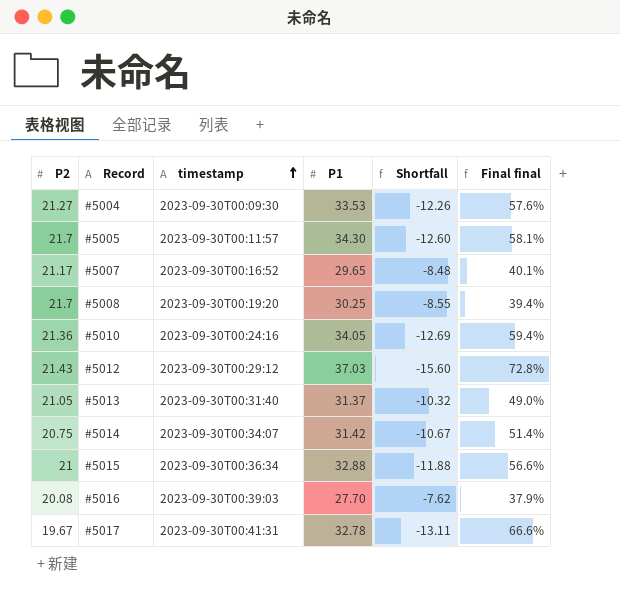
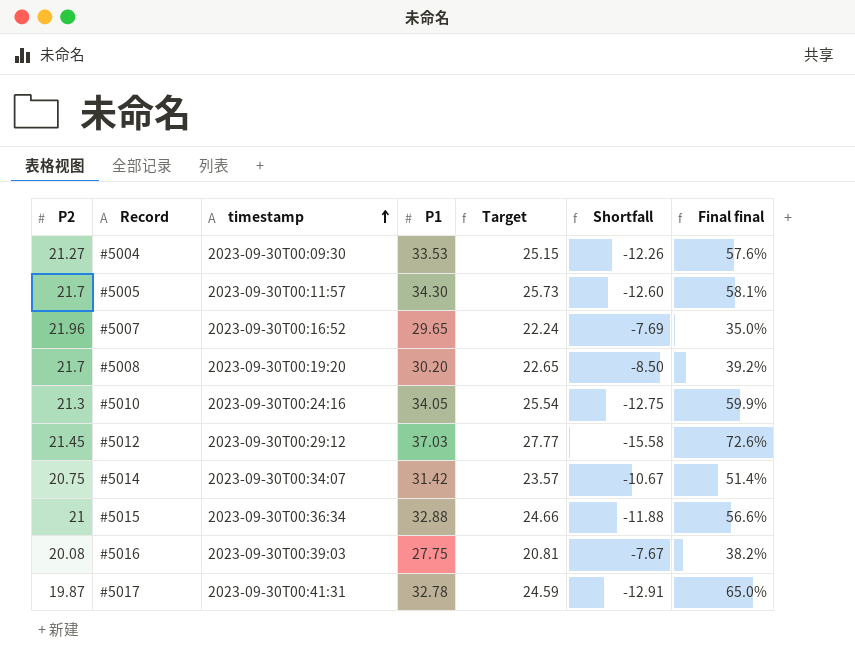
column Target | formula: none -> [P1] * 0.75
row #5013: 21.05 | 2023-09-30T00:31:40 | 31.37 | -10.32 | 49.0% -> none
#5007 | P2: 21.17 -> 21.96
#5007 | Shortfall: -8.48 -> -7.69
#5007 | Final final: 40.1% -> 35.0%
#5008 | P1: 30.25 -> 30.20
#5008 | Shortfall: -8.55 -> -8.50
#5008 | Final final: 39.4% -> 39.2%
#5010 | P2: 21.36 -> 21.3
#5010 | Shortfall: -12.69 -> -12.75
#5010 | Final final: 59.4% -> 59.9%
#5012 | P2: 21.43 -> 21.45
#5012 | Shortfall: -15.60 -> -15.58
#5012 | Final final: 72.8% -> 72.6%
#5016 | P1: 27.70 -> 27.75
#5016 | Shortfall: -7.62 -> -7.67
#5016 | Final final: 37.9% -> 38.2%
#5017 | P2: 19.67 -> 19.87
#5017 | Shortfall: -13.11 -> -12.91
#5017 | Final final: 66.6% -> 65.0%

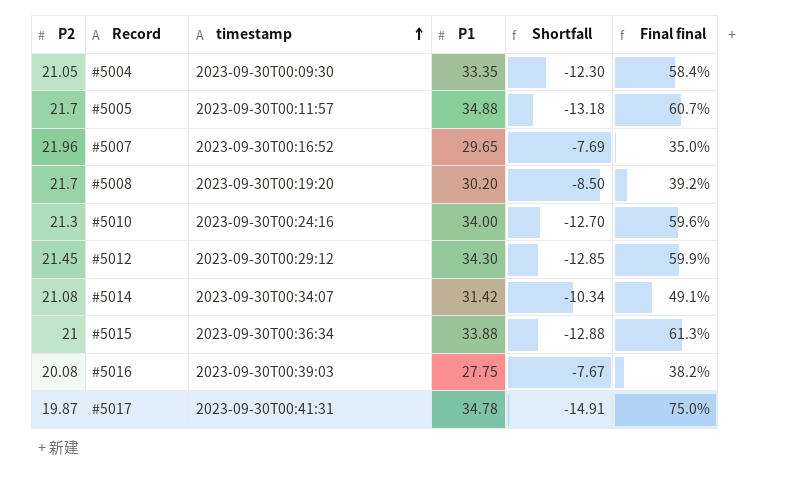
column Target | formula: [P1] * 0.75 -> none
#5004 | P2: 21.27 -> 21.05
#5004 | P1: 33.53 -> 33.35
#5004 | Shortfall: -12.26 -> -12.30
#5004 | Final final: 57.6% -> 58.4%
#5005 | P1: 34.30 -> 34.88
#5005 | Shortfall: -12.60 -> -13.18
#5005 | Final final: 58.1% -> 60.7%
#5010 | P1: 34.05 -> 34.00
#5010 | Shortfall: -12.75 -> -12.70
#5010 | Final final: 59.9% -> 59.6%
#5012 | P1: 37.03 -> 34.30
#5012 | Shortfall: -15.58 -> -12.85
#5012 | Final final: 72.6% -> 59.9%
#5014 | P2: 20.75 -> 21.08
#5014 | Shortfall: -10.67 -> -10.34
#5014 | Final final: 51.4% -> 49.1%
#5015 | P1: 32.88 -> 33.88
#5015 | Shortfall: -11.88 -> -12.88
#5015 | Final final: 56.6% -> 61.3%
#5017 | P1: 32.78 -> 34.78
#5017 | Shortfall: -12.91 -> -14.91
#5017 | Final final: 65.0% -> 75.0%

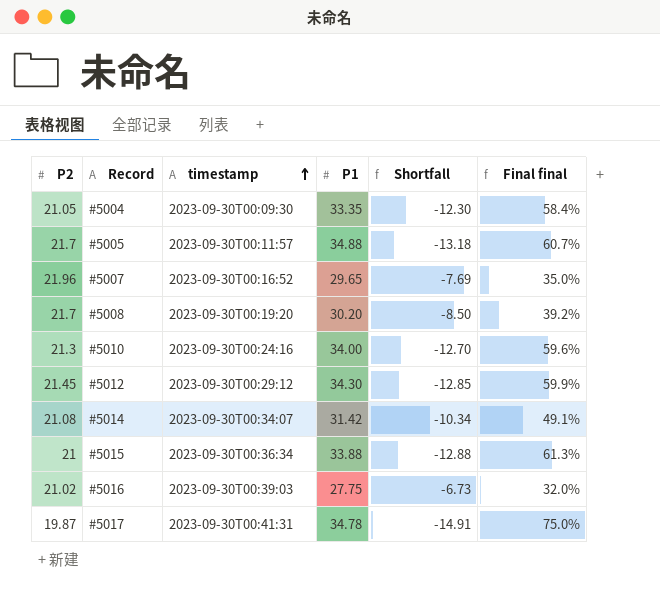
#5016 | P2: 20.08 -> 21.02
#5016 | Shortfall: -7.67 -> -6.73
#5016 | Final final: 38.2% -> 32.0%

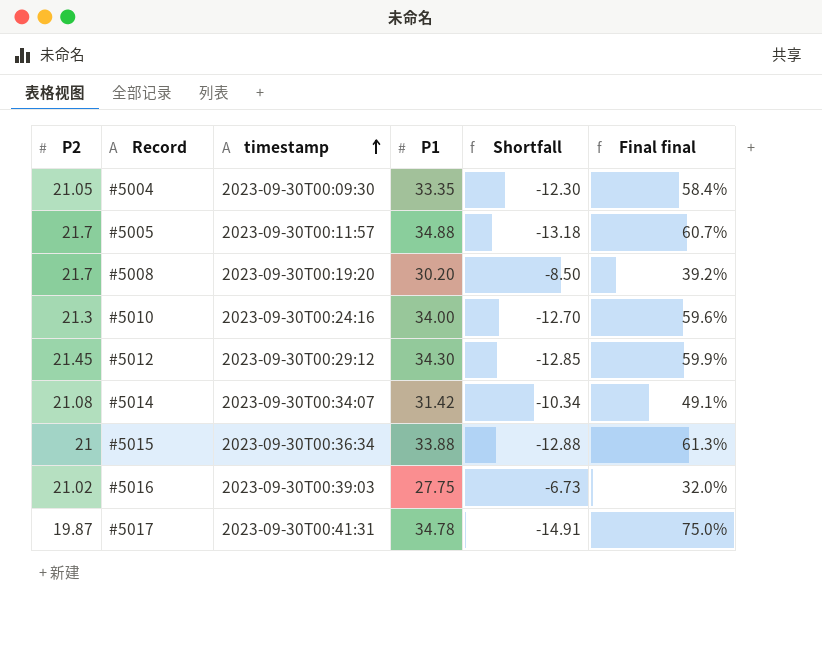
row #5007: 21.96 | 2023-09-30T00:16:52 | 29.65 | -7.69 | 35.0% -> none

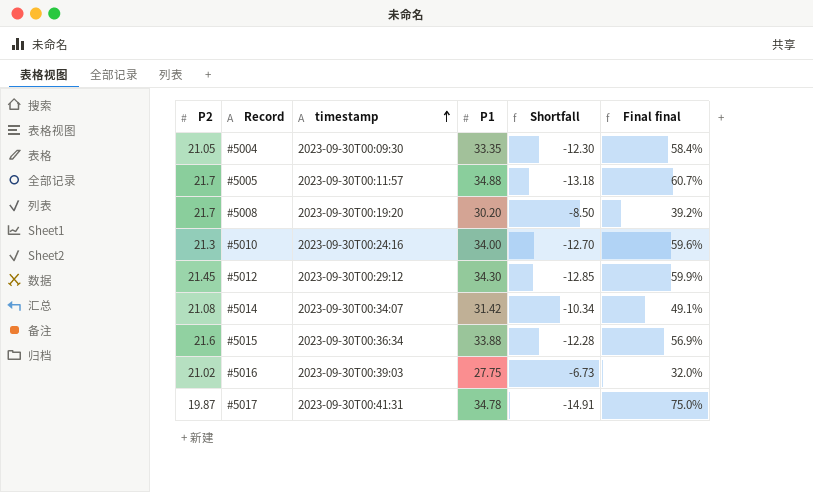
#5015 | P2: 21 -> 21.6
#5015 | Shortfall: -12.88 -> -12.28
#5015 | Final final: 61.3% -> 56.9%

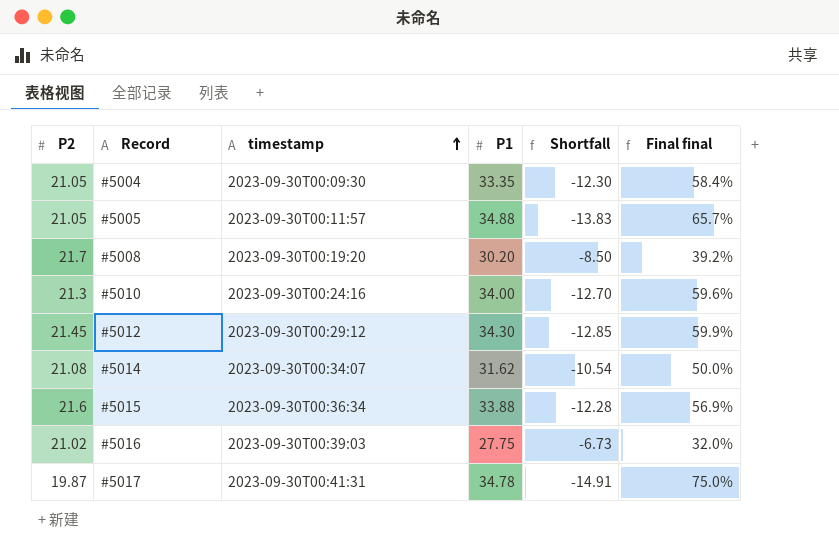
#5005 | P2: 21.7 -> 21.05
#5005 | Shortfall: -13.18 -> -13.83
#5005 | Final final: 60.7% -> 65.7%
#5014 | P1: 31.42 -> 31.62
#5014 | Shortfall: -10.34 -> -10.54
#5014 | Final final: 49.1% -> 50.0%

